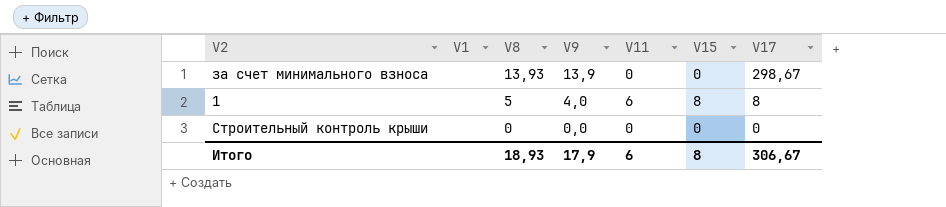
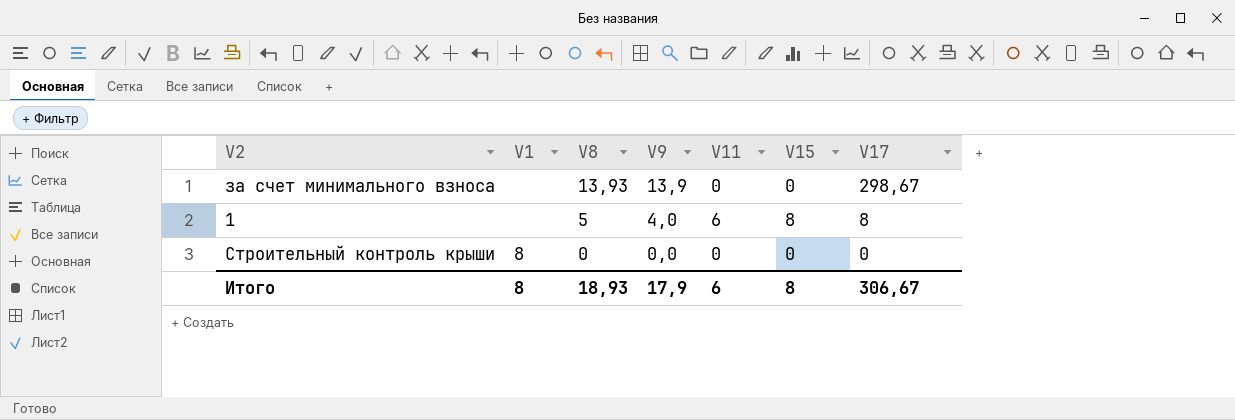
Строительный контроль крыши | V1: none -> 8
Итого | V1: none -> 8

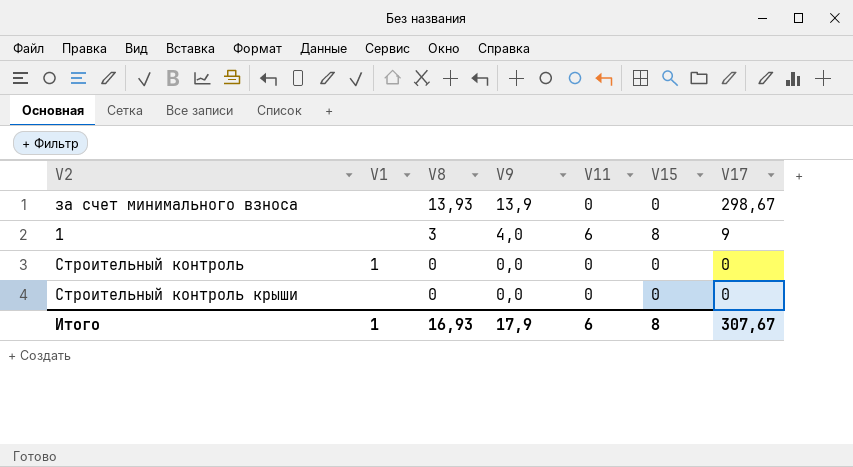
1 | V8: 5 -> 3
1 | V17: 8 -> 9
row Строительный контроль: none -> 1 | 0 | 0,0 | 0 | 0 | 0
Строительный контроль крыши | V1: 8 -> none
Итого | V1: 8 -> 1
Итого | V8: 18,93 -> 16,93
Итого | V17: 306,67 -> 307,67

